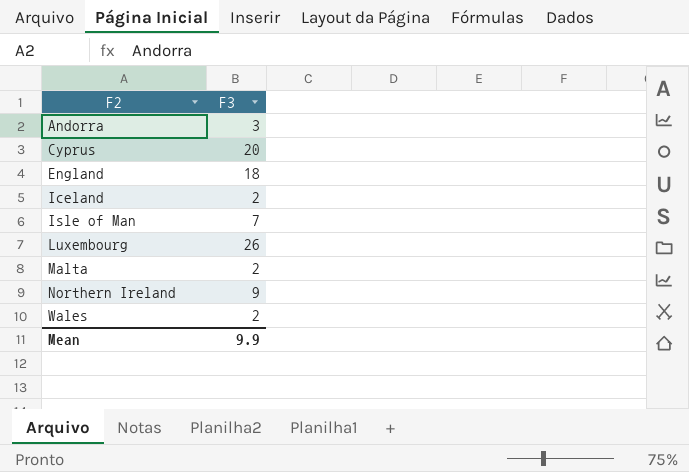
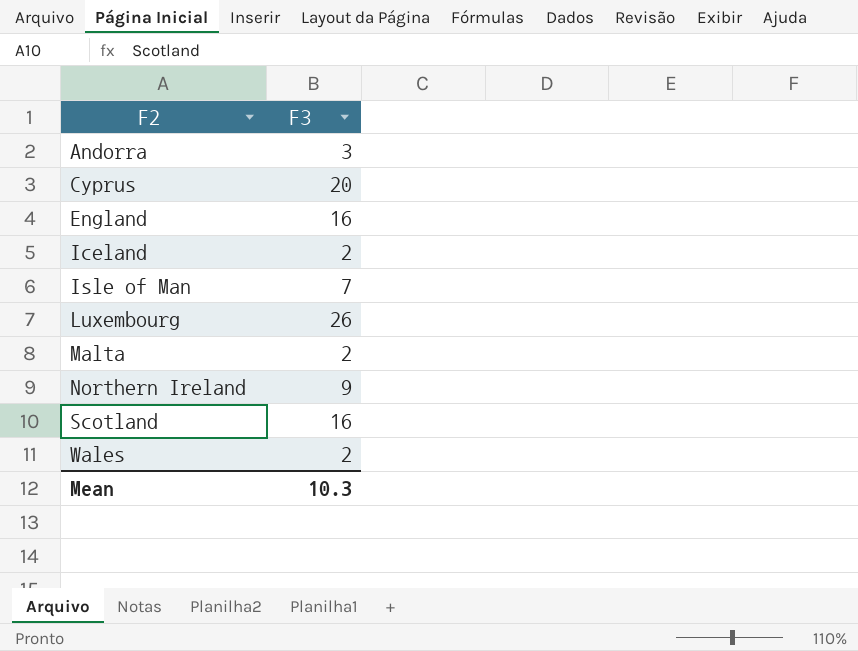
England | F3: 18 -> 16
row Scotland: none -> 16
Mean | F3: 9.9 -> 10.3

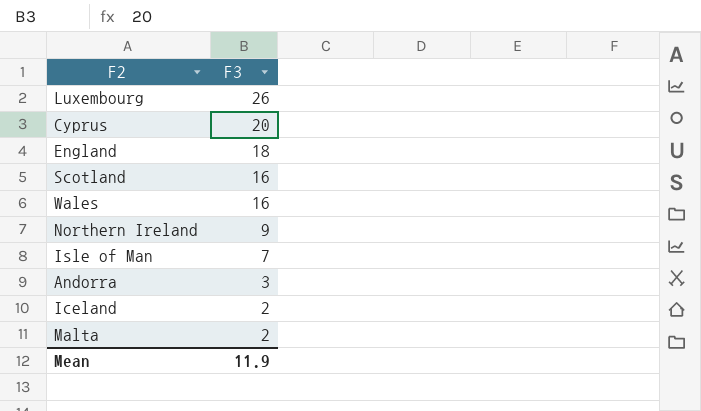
row order: F2 ascending -> F3 descending
England | F3: 16 -> 18
Wales | F3: 2 -> 16
Mean | F3: 10.3 -> 11.9

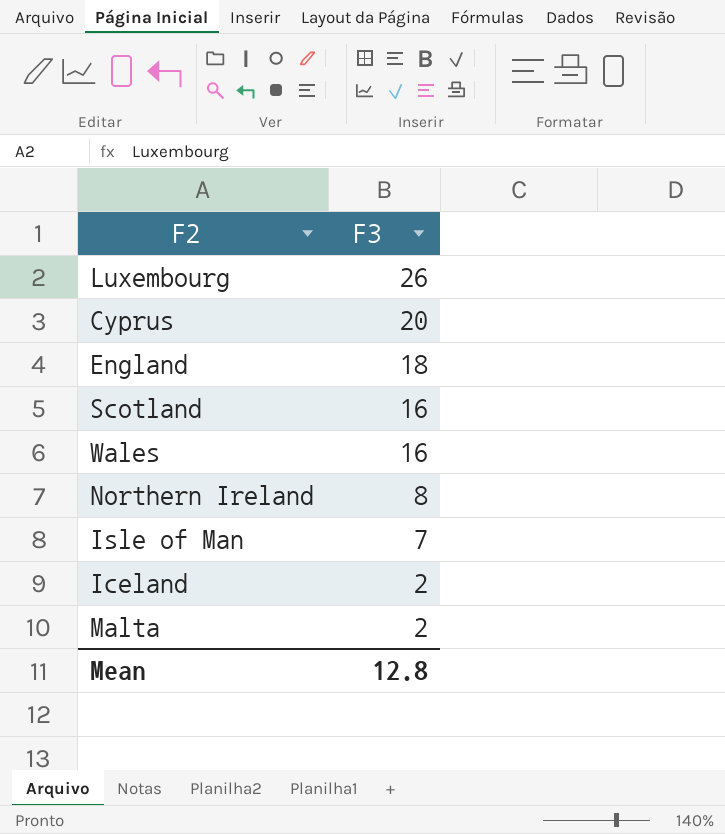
row Andorra: 3 -> none
Northern Ireland | F3: 9 -> 8
Mean | F3: 11.9 -> 12.8

